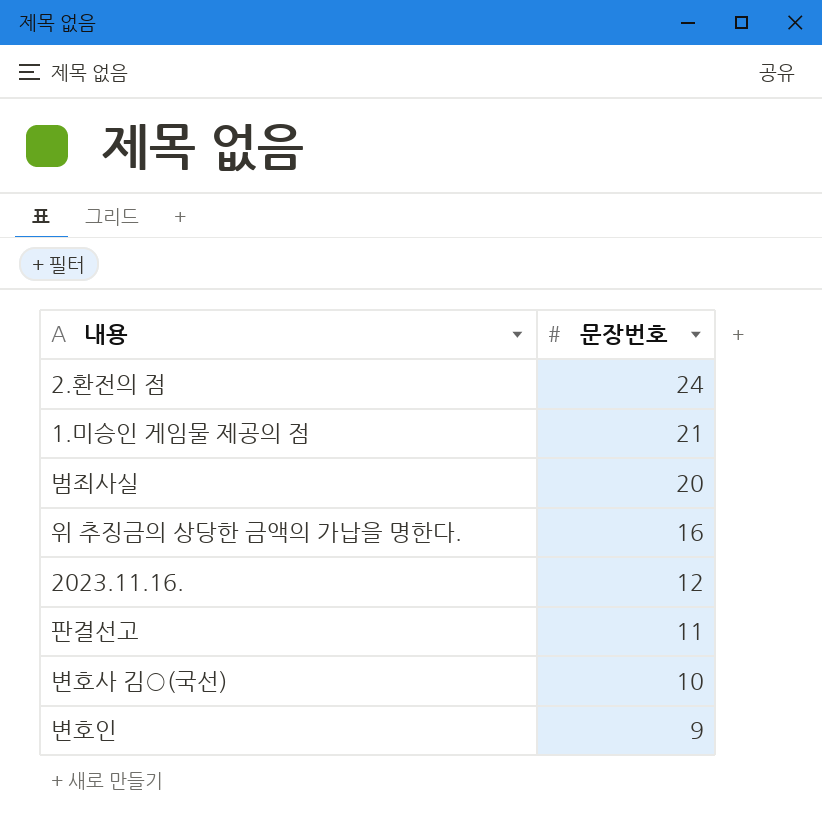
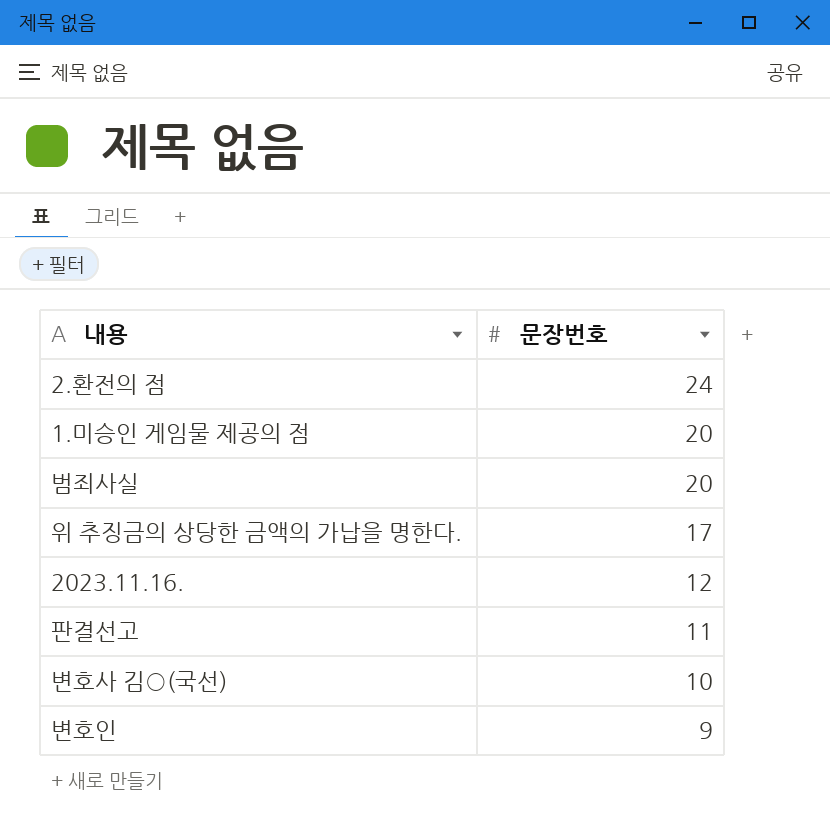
1.미승인 게임물 제공의 점 | 문장번호: 21 -> 20
위 추징금의 상당한 금액의 가납을 명한다. | 문장번호: 16 -> 17

